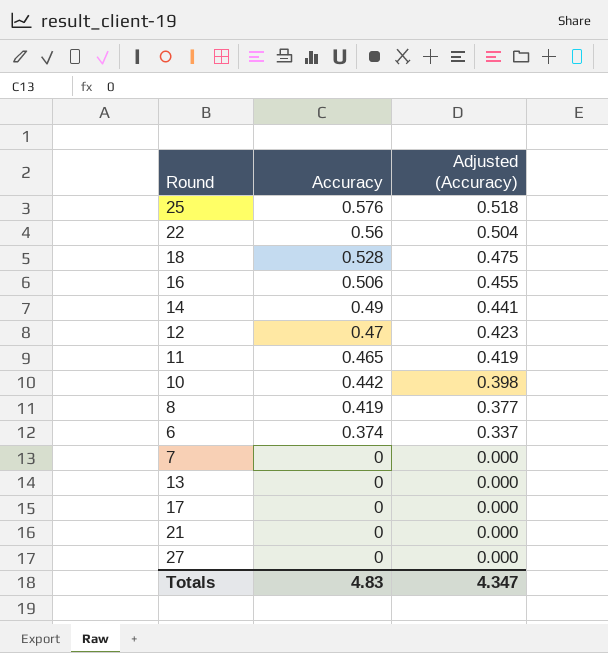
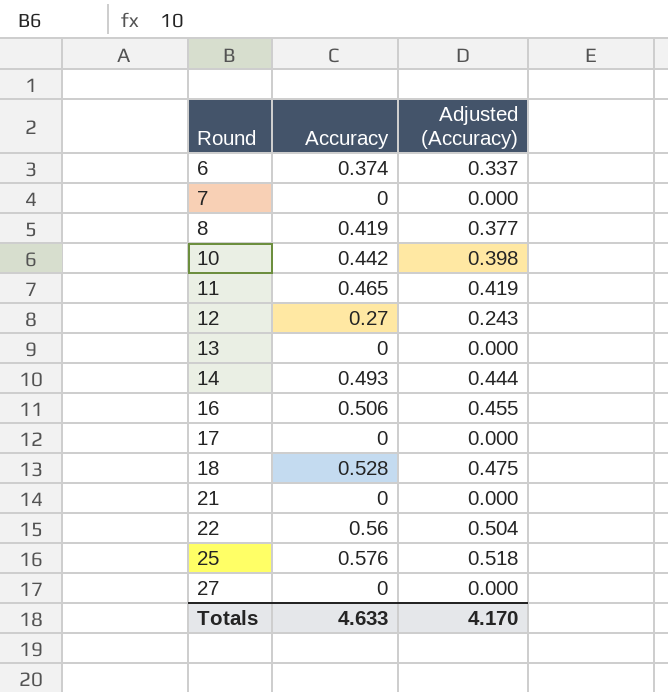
row order: Accuracy descending -> Round ascending
12 | Accuracy: 0.47 -> 0.27
12 | Adjusted (Accuracy): 0.423 -> 0.243
14 | Accuracy: 0.49 -> 0.493
14 | Adjusted (Accuracy): 0.441 -> 0.444
Totals | Accuracy: 4.83 -> 4.633
Totals | Adjusted (Accuracy): 4.347 -> 4.170

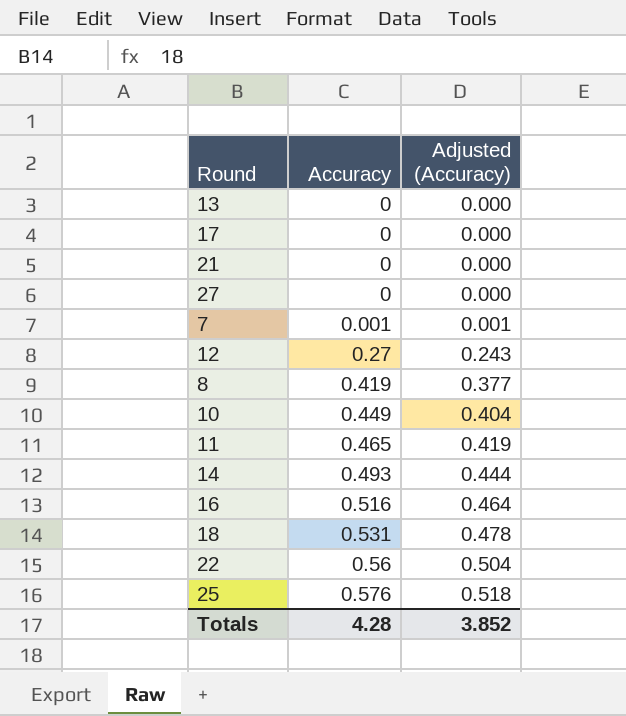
row order: Round ascending -> Accuracy ascending
row 6: 0.374 | 0.337 -> none
7 | Accuracy: 0 -> 0.001
7 | Adjusted (Accuracy): 0.000 -> 0.001
10 | Accuracy: 0.442 -> 0.449
10 | Adjusted (Accuracy): 0.398 -> 0.404
16 | Accuracy: 0.506 -> 0.516
16 | Adjusted (Accuracy): 0.455 -> 0.464
18 | Accuracy: 0.528 -> 0.531
18 | Adjusted (Accuracy): 0.475 -> 0.478
Totals | Accuracy: 4.633 -> 4.28
Totals | Adjusted (Accuracy): 4.170 -> 3.852

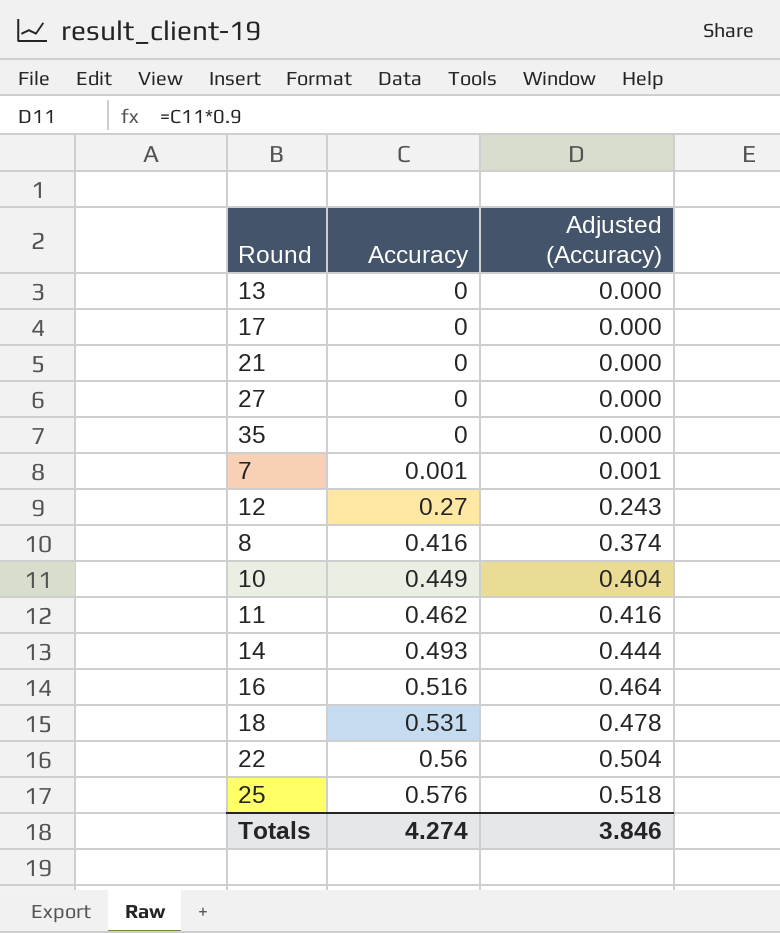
row 35: none -> 0 | 0.000
8 | Accuracy: 0.419 -> 0.416
8 | Adjusted (Accuracy): 0.377 -> 0.374
11 | Accuracy: 0.465 -> 0.462
11 | Adjusted (Accuracy): 0.419 -> 0.416
Totals | Accuracy: 4.28 -> 4.274
Totals | Adjusted (Accuracy): 3.852 -> 3.846

